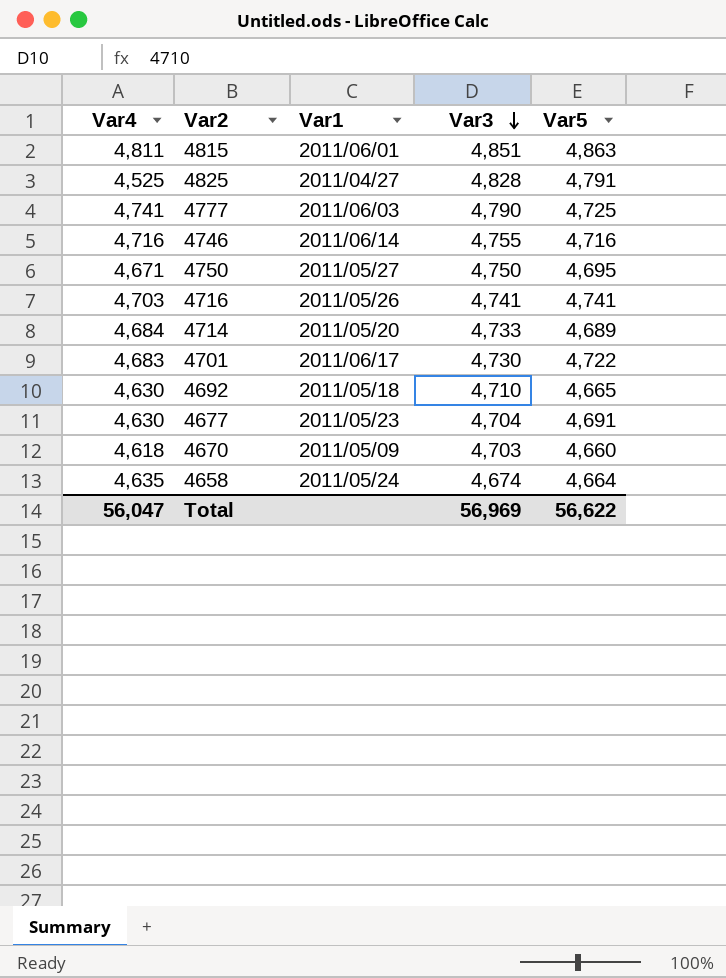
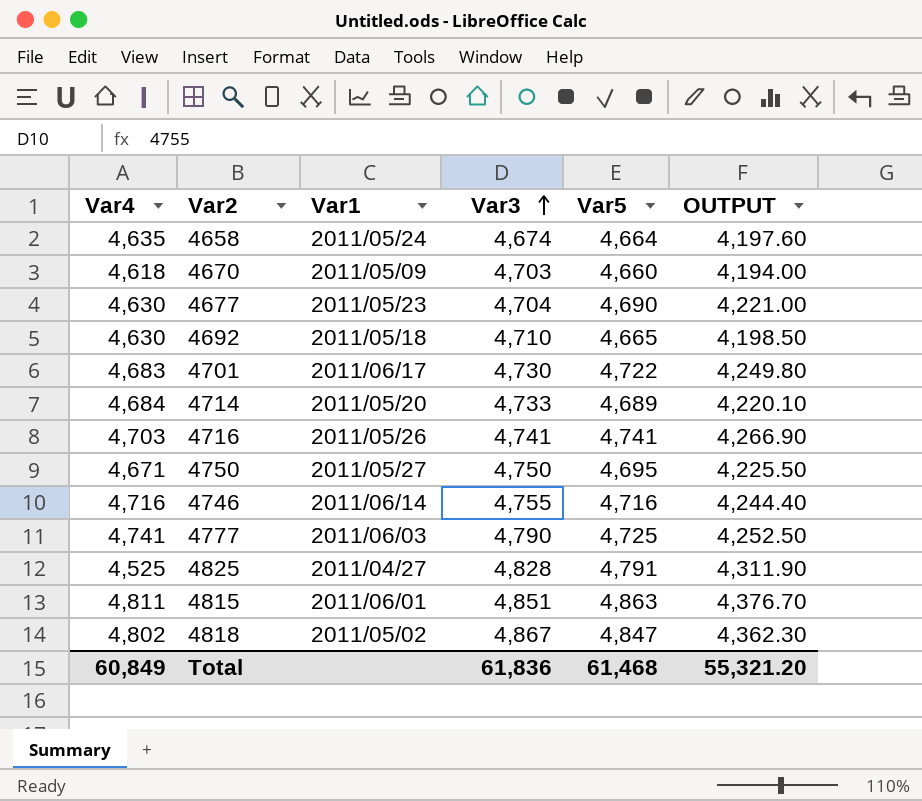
row order: Var3 descending -> Var3 ascending
column OUTPUT | formula: none -> [Var5] * 0.9
4677 | Var5: 4,691 -> 4,690
row 4818: none -> 4,802 | 2011/05/02 | 4,867 | 4,847 | 4,362.30
Total | Var4: 56,047 -> 60,849
Total | Var3: 56,969 -> 61,836
Total | Var5: 56,622 -> 61,468

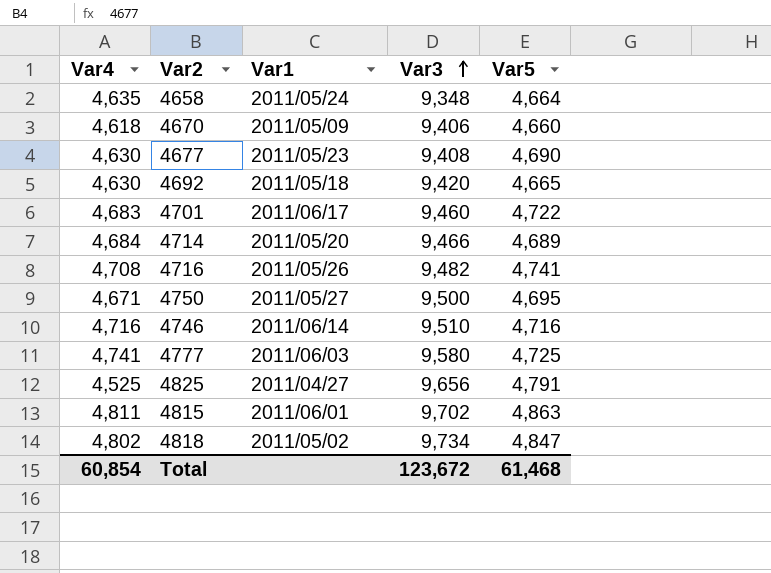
column OUTPUT | formula: [Var5] * 0.9 -> none
4658 | Var3: 4,674 -> 9,348
4670 | Var3: 4,703 -> 9,406
4677 | Var3: 4,704 -> 9,408
4692 | Var3: 4,710 -> 9,420
4701 | Var3: 4,730 -> 9,460
4714 | Var3: 4,733 -> 9,466
4716 | Var4: 4,703 -> 4,708
4716 | Var3: 4,741 -> 9,482
4750 | Var3: 4,750 -> 9,500
4746 | Var3: 4,755 -> 9,510
4777 | Var3: 4,790 -> 9,580
4825 | Var3: 4,828 -> 9,656
4815 | Var3: 4,851 -> 9,702
4818 | Var3: 4,867 -> 9,734
Total | Var4: 60,849 -> 60,854
Total | Var3: 61,836 -> 123,672

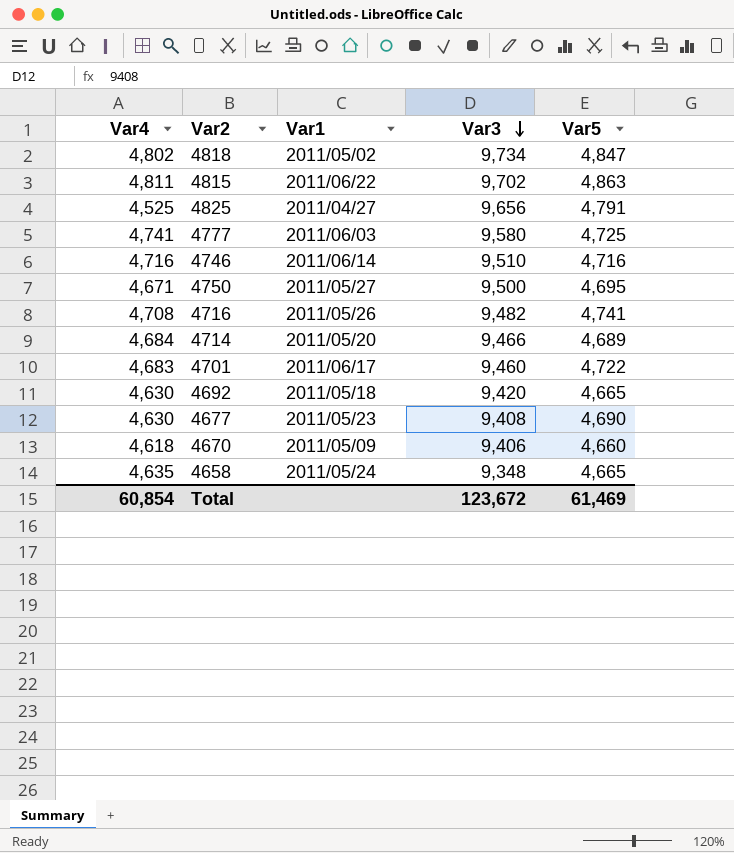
row order: Var3 ascending -> Var3 descending
4815 | Var1: 2011/06/01 -> 2011/06/22
4658 | Var5: 4,664 -> 4,665
Total | Var5: 61,468 -> 61,469

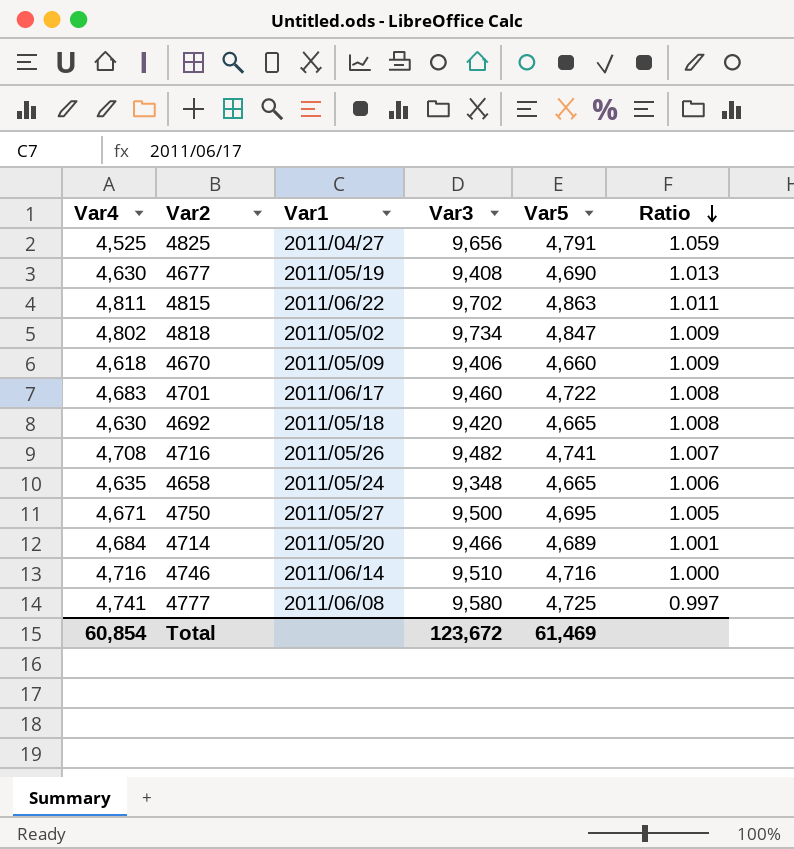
row order: Var3 descending -> Ratio descending
column Ratio | formula: none -> [Var5] / [Var4]
4677 | Var1: 2011/05/23 -> 2011/05/19
4777 | Var1: 2011/06/03 -> 2011/06/08

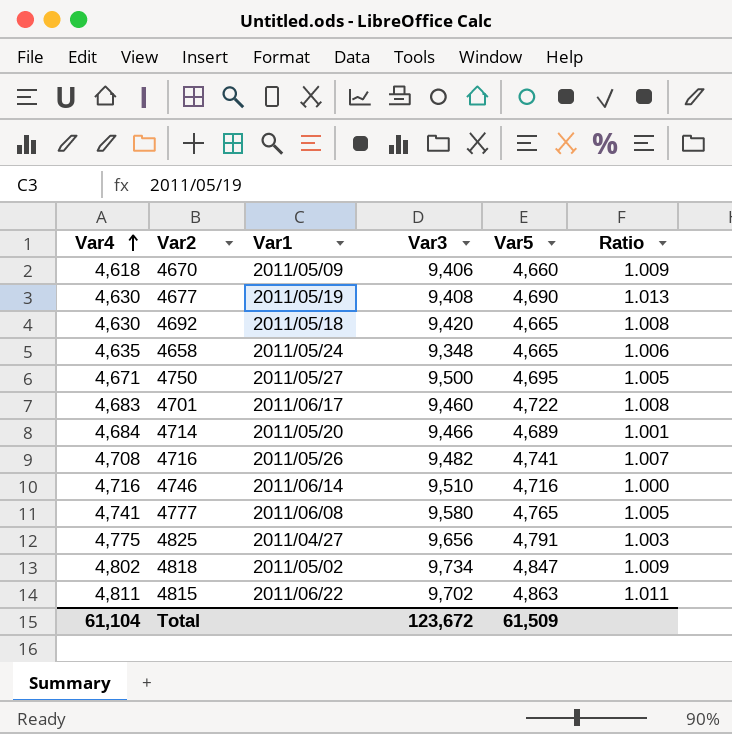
row order: Ratio descending -> Var4 ascending
4777 | Var5: 4,725 -> 4,765
4777 | Ratio: 0.997 -> 1.005
4825 | Var4: 4,525 -> 4,775
4825 | Ratio: 1.059 -> 1.003
Total | Var4: 60,854 -> 61,104
Total | Var5: 61,469 -> 61,509

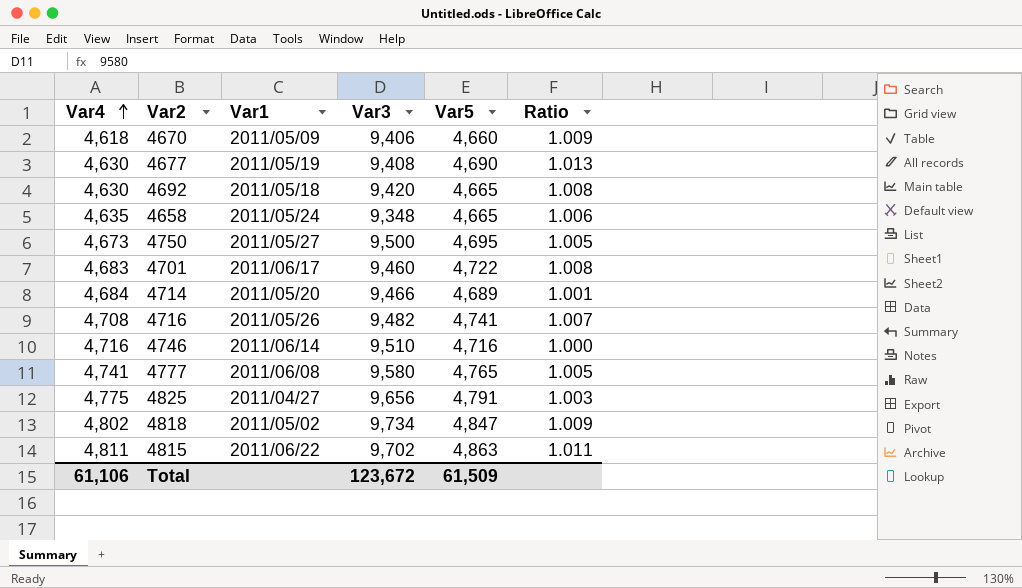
4750 | Var4: 4,671 -> 4,673
Total | Var4: 61,104 -> 61,106

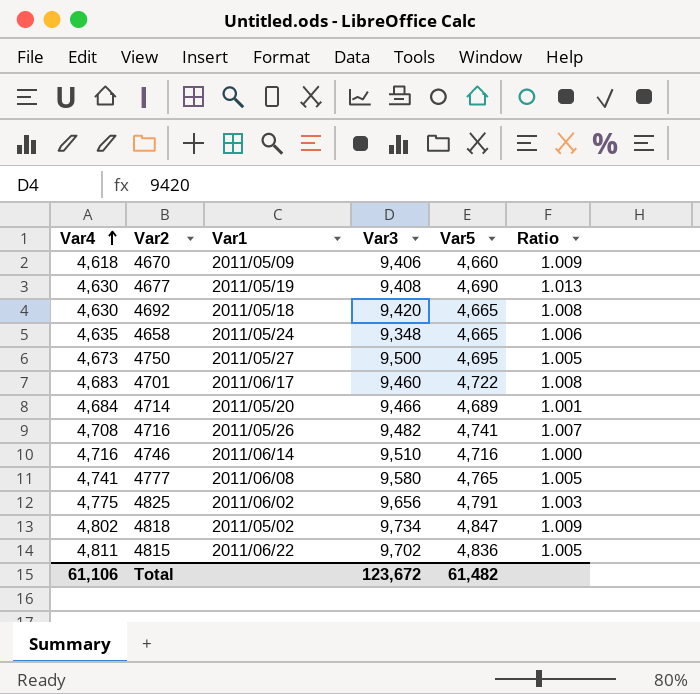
4825 | Var1: 2011/04/27 -> 2011/06/02
4815 | Var5: 4,863 -> 4,836
4815 | Ratio: 1.011 -> 1.005
Total | Var5: 61,509 -> 61,482

